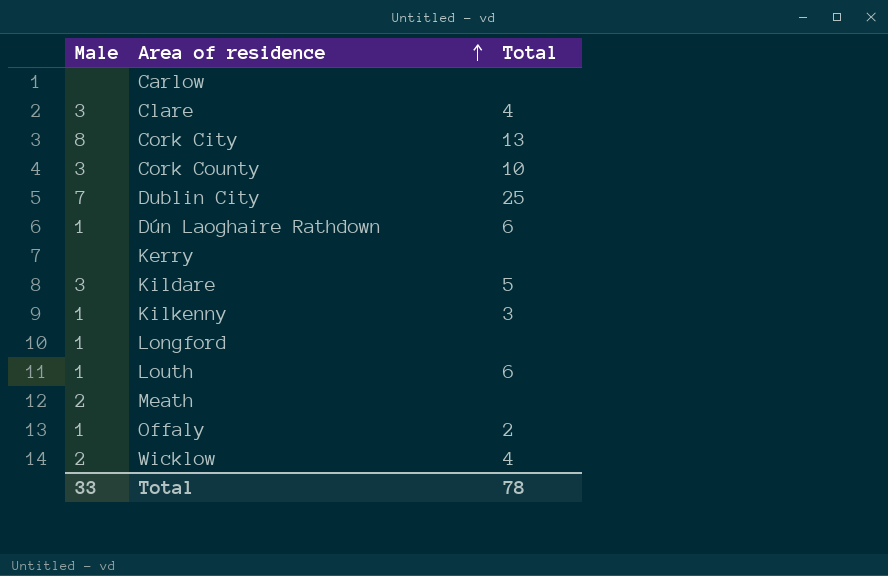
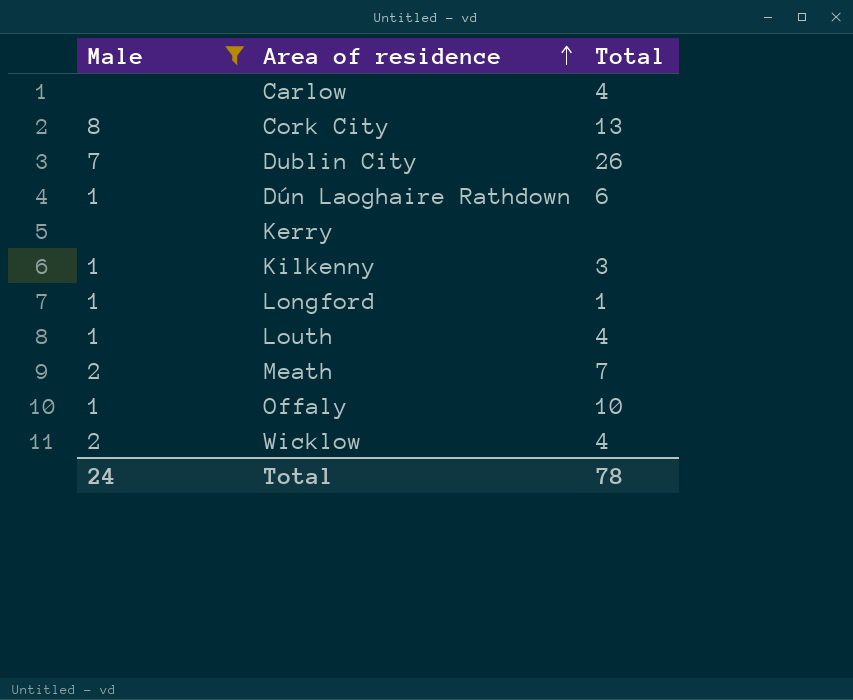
filter: none -> Male != 3
Carlow | Total: none -> 4
Dublin City | Total: 25 -> 26
Longford | Total: none -> 1
Louth | Total: 6 -> 4
Meath | Total: none -> 7
Offaly | Total: 2 -> 10
Total | Male: 33 -> 24

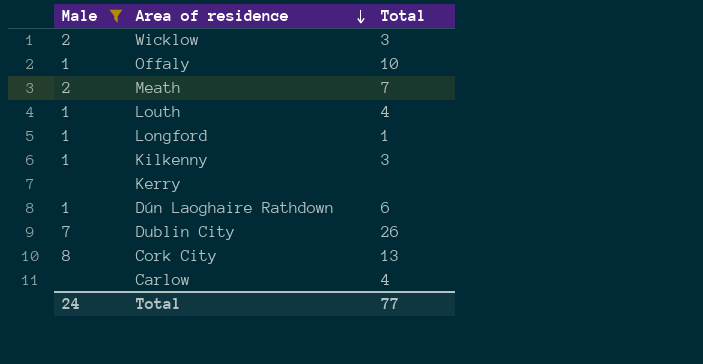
row order: Area of residence ascending -> Area of residence descending
Wicklow | Total: 4 -> 3
Total | Total: 78 -> 77

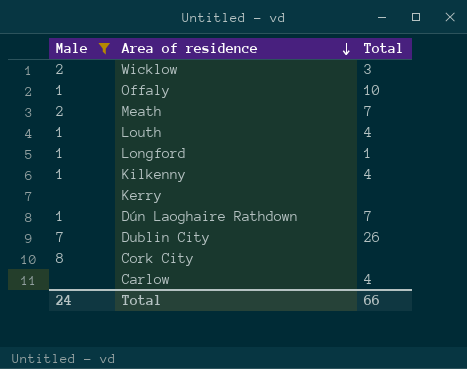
Kilkenny | Total: 3 -> 4
Dún Laoghaire Rathdown | Total: 6 -> 7
Cork City | Total: 13 -> none
Total | Total: 77 -> 66

